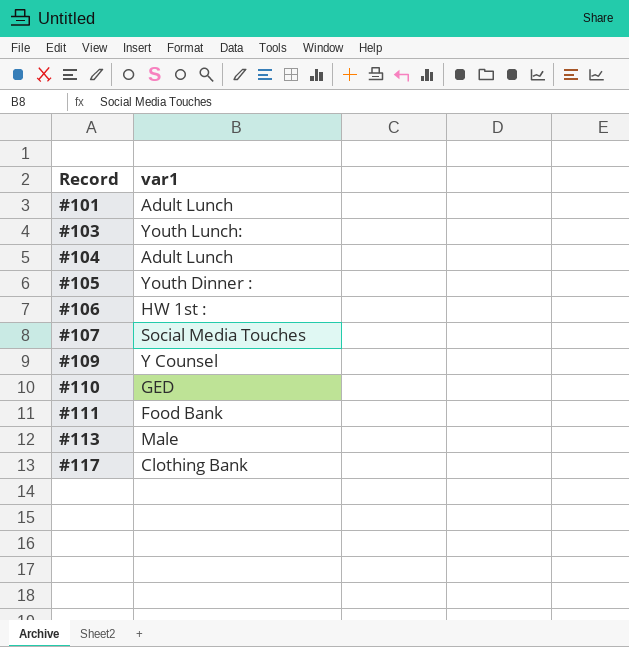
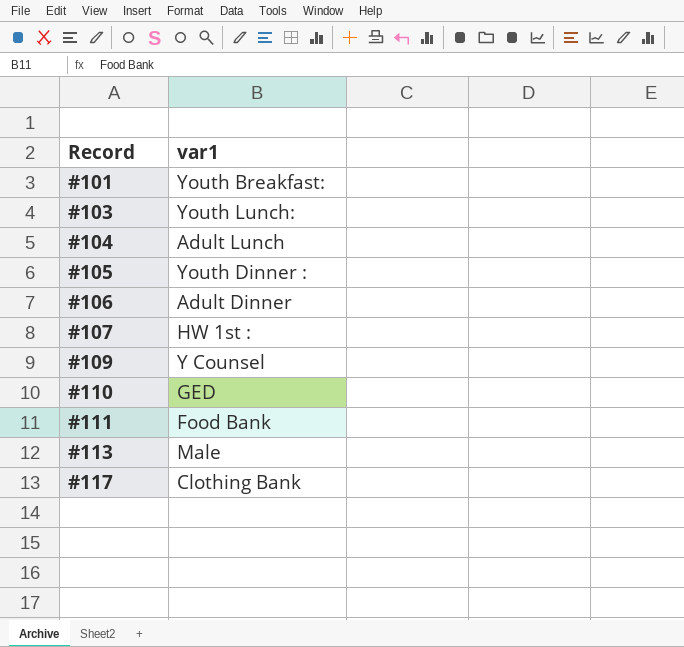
#101 | var1: Adult Lunch -> Youth Breakfast:
#106 | var1: HW 1st : -> Adult Dinner
#107 | var1: Social Media Touches -> HW 1st :

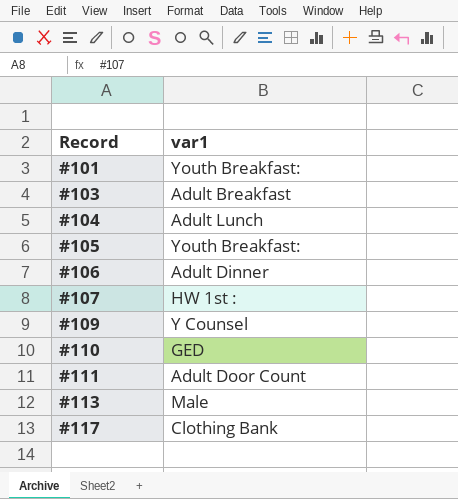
#103 | var1: Youth Lunch: -> Adult Breakfast
#105 | var1: Youth Dinner : -> Youth Breakfast:
#111 | var1: Food Bank -> Adult Door Count

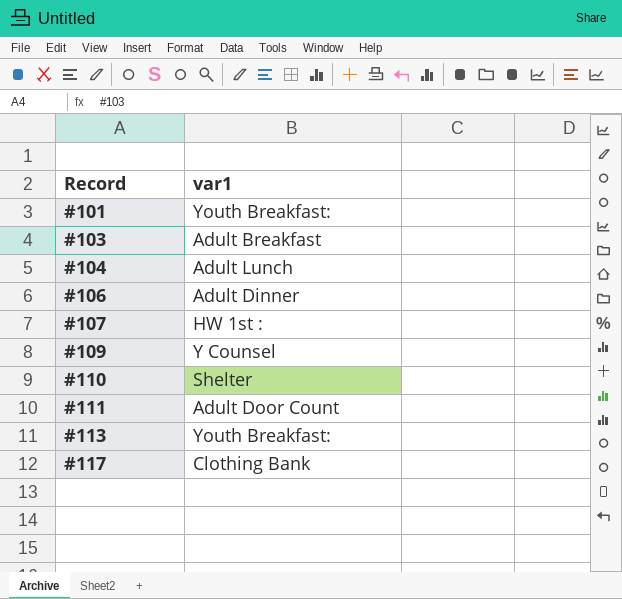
row #105: Youth Breakfast: -> none
#110 | var1: GED -> Shelter
#113 | var1: Male -> Youth Breakfast:

